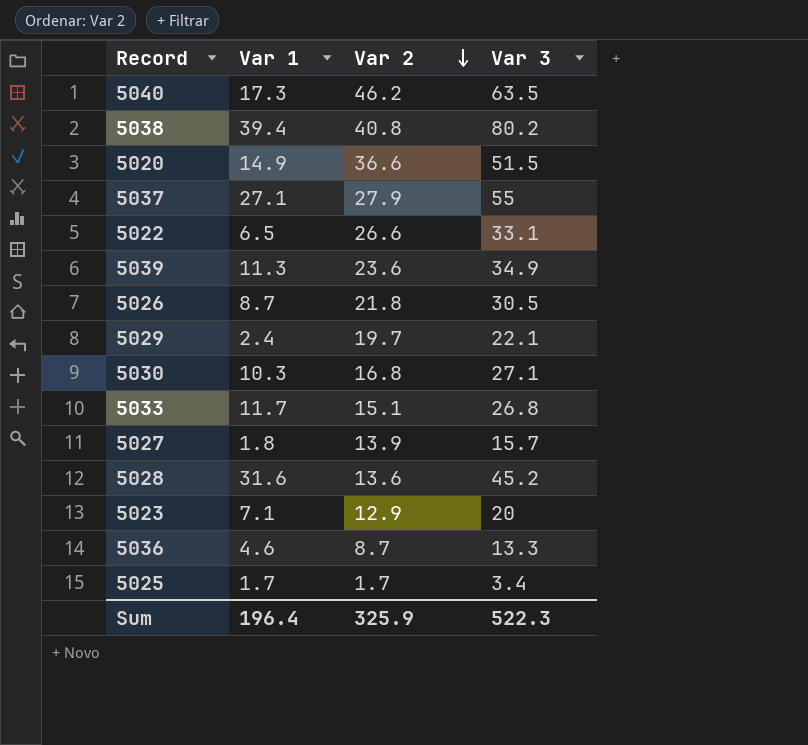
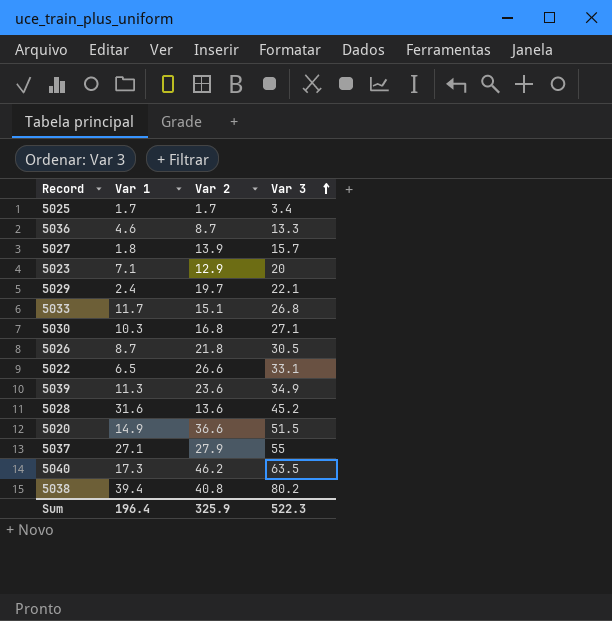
row order: Var 2 descending -> Var 3 ascending

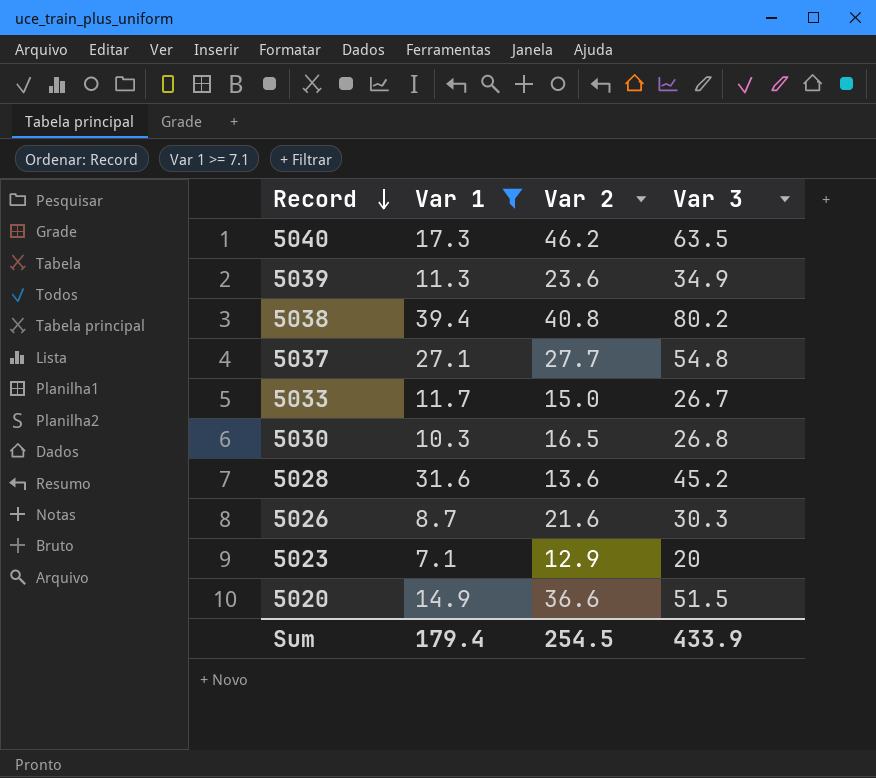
filter: none -> Var 1 >= 7.1
row order: Var 3 ascending -> Record descending
5037 | Var 2: 27.9 -> 27.7
5037 | Var 3: 55 -> 54.8
5033 | Var 2: 15.1 -> 15.0
5033 | Var 3: 26.8 -> 26.7
5030 | Var 2: 16.8 -> 16.5
5030 | Var 3: 27.1 -> 26.8
5026 | Var 2: 21.8 -> 21.6
5026 | Var 3: 30.5 -> 30.3
Sum | Var 1: 196.4 -> 179.4
Sum | Var 2: 325.9 -> 254.5
Sum | Var 3: 522.3 -> 433.9

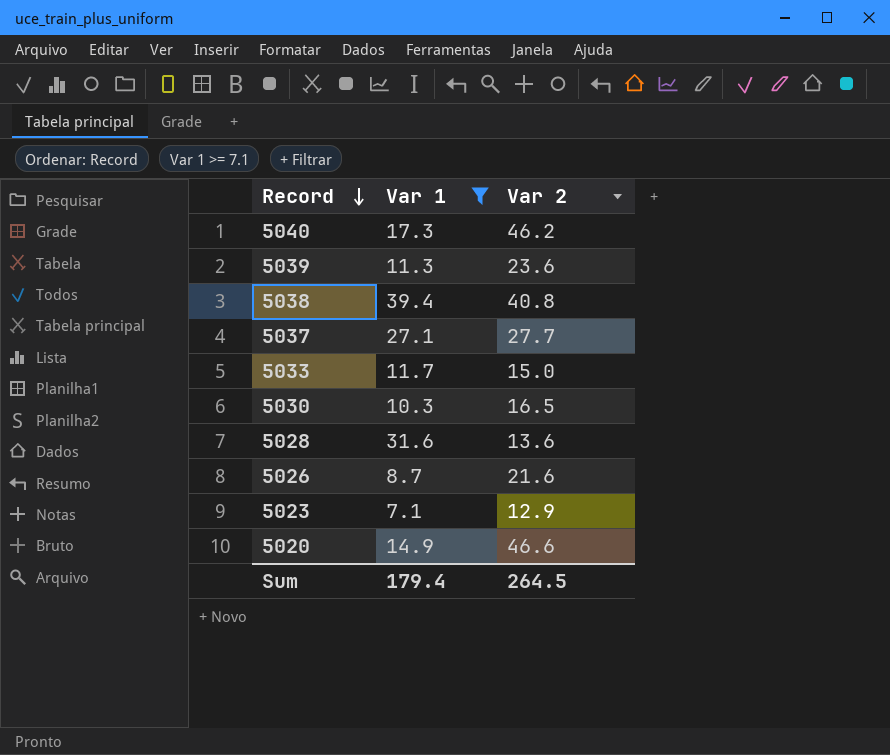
column Var 3 | formula: [Var 1] + [Var 2] -> none
5020 | Var 2: 36.6 -> 46.6
Sum | Var 2: 254.5 -> 264.5

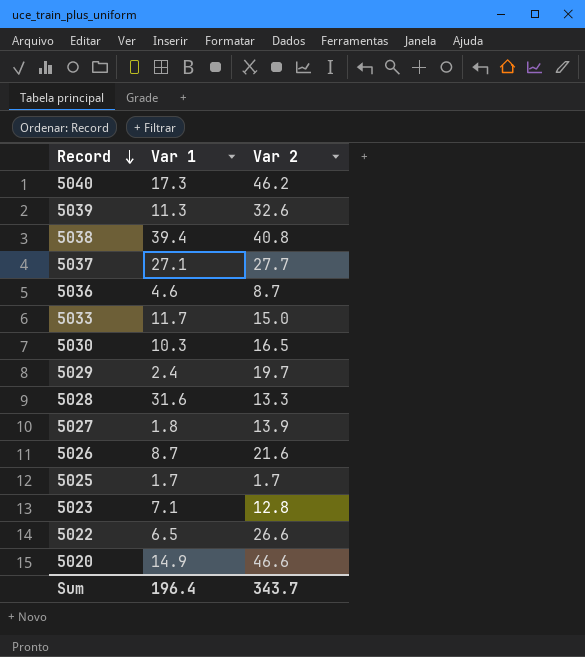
filter: Var 1 >= 7.1 -> none
5039 | Var 2: 23.6 -> 32.6
5028 | Var 2: 13.6 -> 13.3
5023 | Var 2: 12.9 -> 12.8
Sum | Var 1: 179.4 -> 196.4
Sum | Var 2: 264.5 -> 343.7

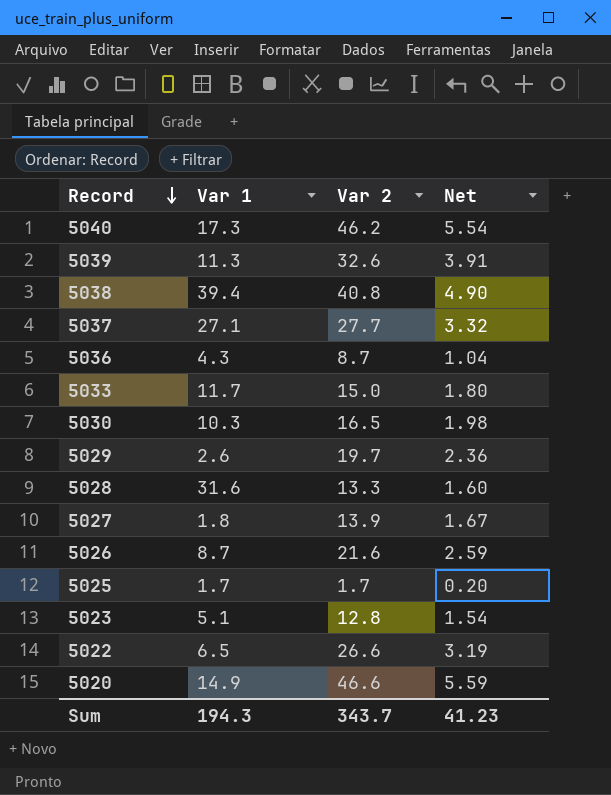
column Net | formula: none -> [Var 2] * 0.12
5036 | Var 1: 4.6 -> 4.3
5029 | Var 1: 2.4 -> 2.6
5023 | Var 1: 7.1 -> 5.1
Sum | Var 1: 196.4 -> 194.3

